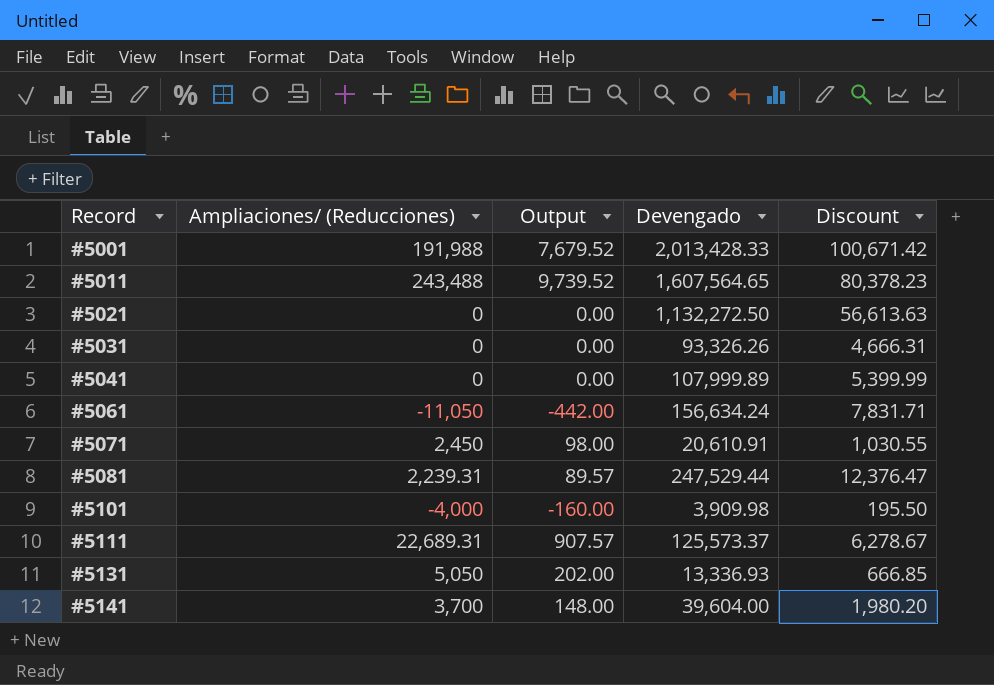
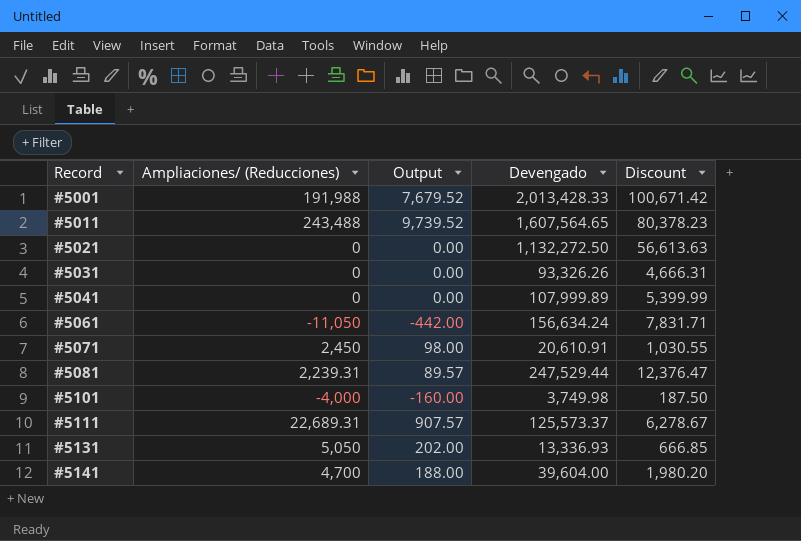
#5101 | Devengado: 3,909.98 -> 3,749.98
#5101 | Discount: 195.50 -> 187.50
#5141 | Ampliaciones/ (Reducciones): 3,700 -> 4,700
#5141 | Output: 148.00 -> 188.00

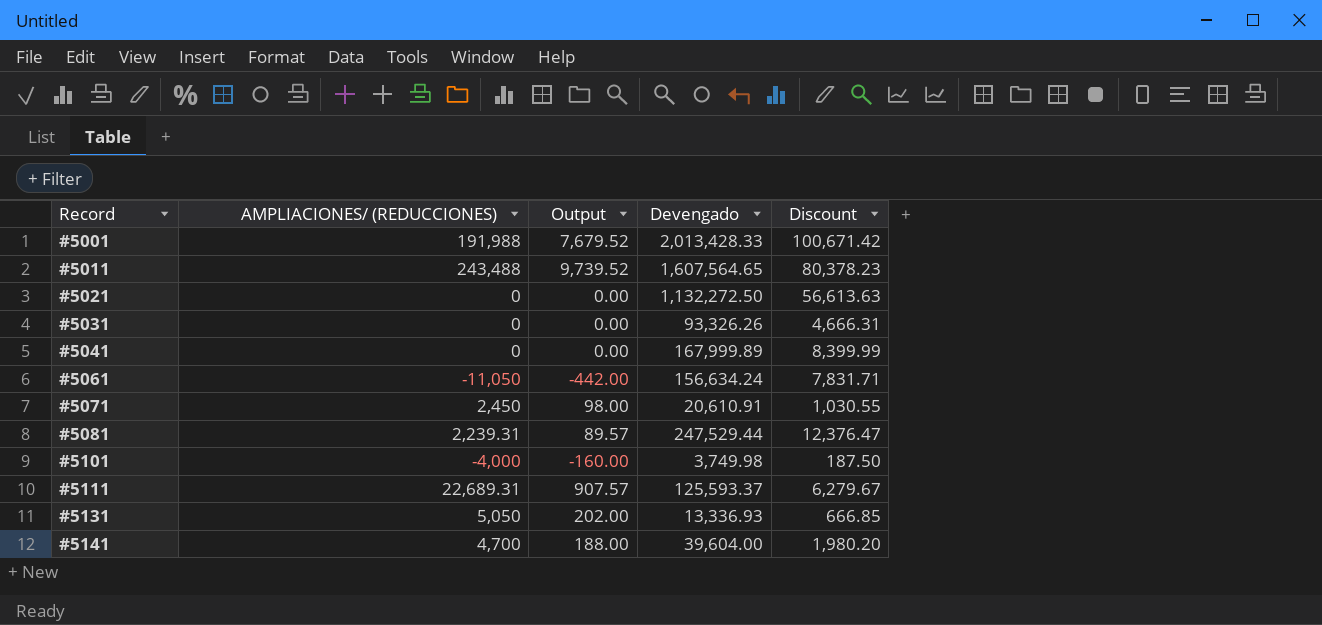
column name: Ampliaciones/ (Reducciones) -> AMPLIACIONES/ (REDUCCIONES)
#5041 | Devengado: 107,999.89 -> 167,999.89
#5041 | Discount: 5,399.99 -> 8,399.99
#5111 | Devengado: 125,573.37 -> 125,593.37
#5111 | Discount: 6,278.67 -> 6,279.67

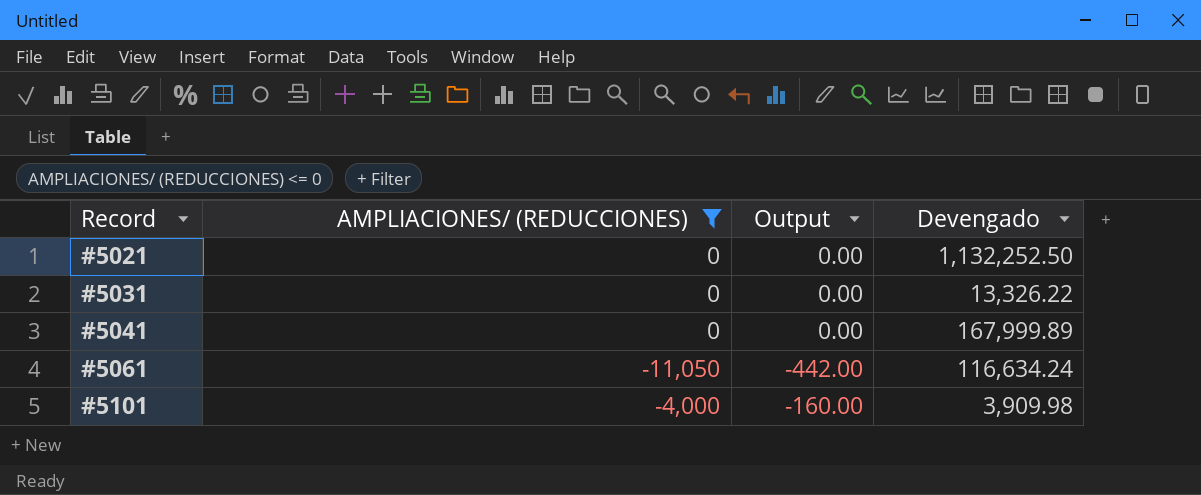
filter: none -> AMPLIACIONES/ (REDUCCIONES) <= 0
column Discount | formula: [Devengado] * 0.05 -> none
#5021 | Devengado: 1,132,272.50 -> 1,132,252.50
#5031 | Devengado: 93,326.26 -> 13,326.22
#5061 | Devengado: 156,634.24 -> 116,634.24
#5101 | Devengado: 3,749.98 -> 3,909.98

